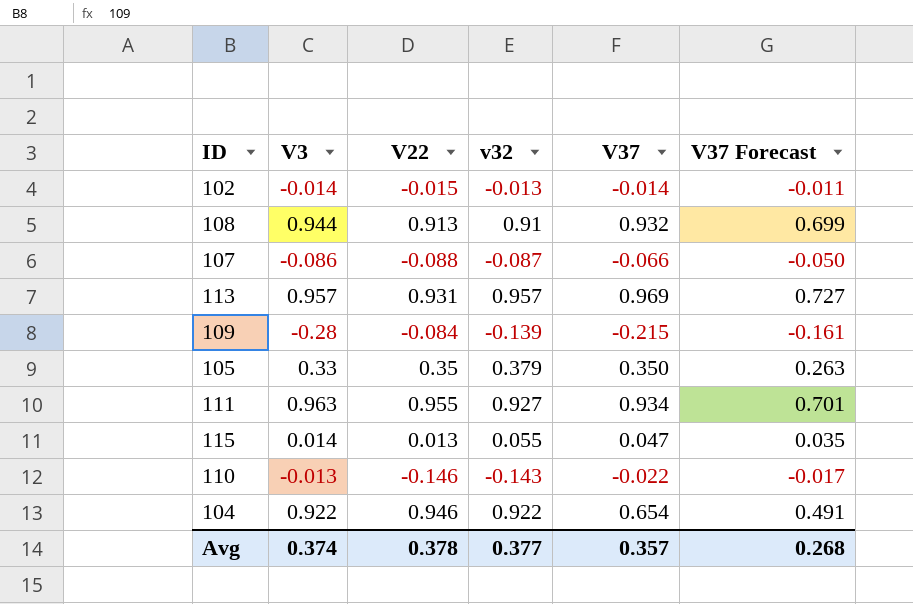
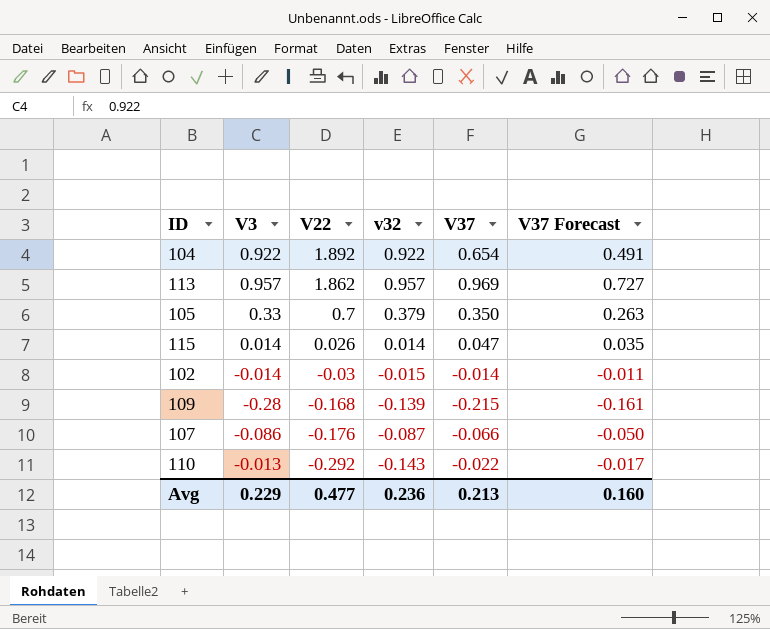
row order: none -> V22 descending
row 108: 0.944 | 0.913 | 0.91 | 0.932 | 0.699 -> none
row 111: 0.963 | 0.955 | 0.927 | 0.934 | 0.701 -> none
104 | V22: 0.946 -> 1.892
113 | V22: 0.931 -> 1.862
105 | V22: 0.35 -> 0.7
115 | V22: 0.013 -> 0.026
115 | v32: 0.055 -> 0.014
102 | V22: -0.015 -> -0.03
102 | v32: -0.013 -> -0.015
109 | V22: -0.084 -> -0.168
107 | V22: -0.088 -> -0.176
110 | V22: -0.146 -> -0.292
Avg | V3: 0.374 -> 0.229
Avg | V22: 0.378 -> 0.477
Avg | v32: 0.377 -> 0.236
Avg | V37: 0.357 -> 0.213
Avg | V37 Forecast: 0.268 -> 0.160

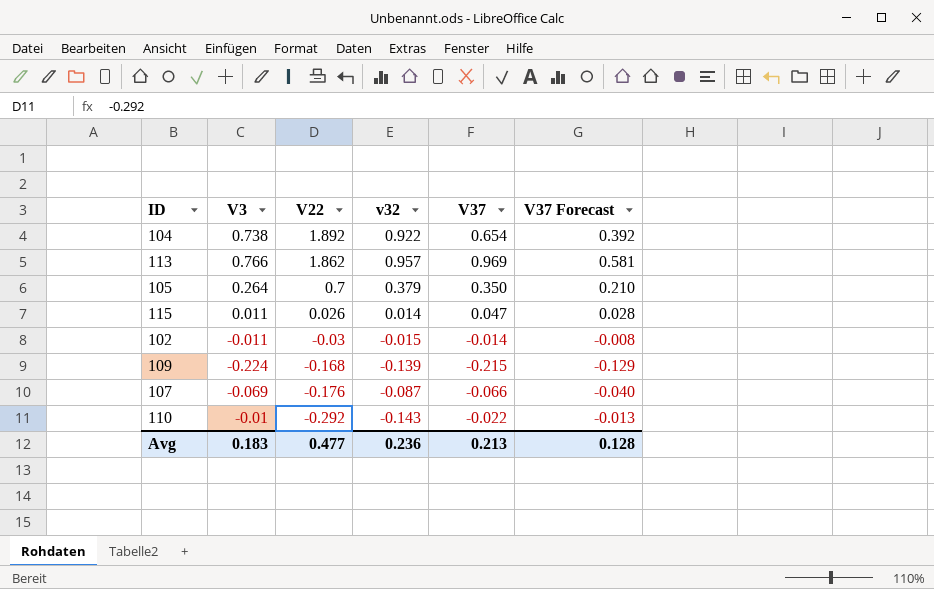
column V37 Forecast | formula: [V37] * 0.75 -> [V37] * 0.6
104 | V3: 0.922 -> 0.738
113 | V3: 0.957 -> 0.766
105 | V3: 0.33 -> 0.264
115 | V3: 0.014 -> 0.011
102 | V3: -0.014 -> -0.011
109 | V3: -0.28 -> -0.224
107 | V3: -0.086 -> -0.069
110 | V3: -0.013 -> -0.01
Avg | V3: 0.229 -> 0.183
Avg | V37 Forecast: 0.160 -> 0.128

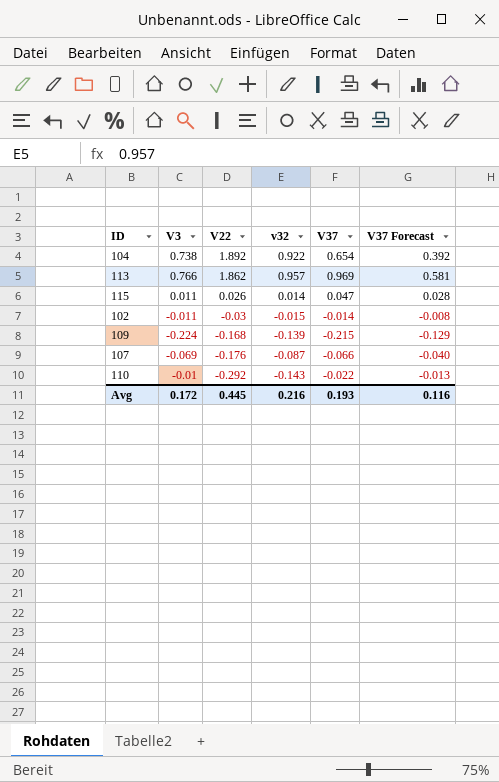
row 105: 0.264 | 0.7 | 0.379 | 0.350 | 0.210 -> none
Avg | V3: 0.183 -> 0.172
Avg | V22: 0.477 -> 0.445
Avg | v32: 0.236 -> 0.216
Avg | V37: 0.213 -> 0.193
Avg | V37 Forecast: 0.128 -> 0.116

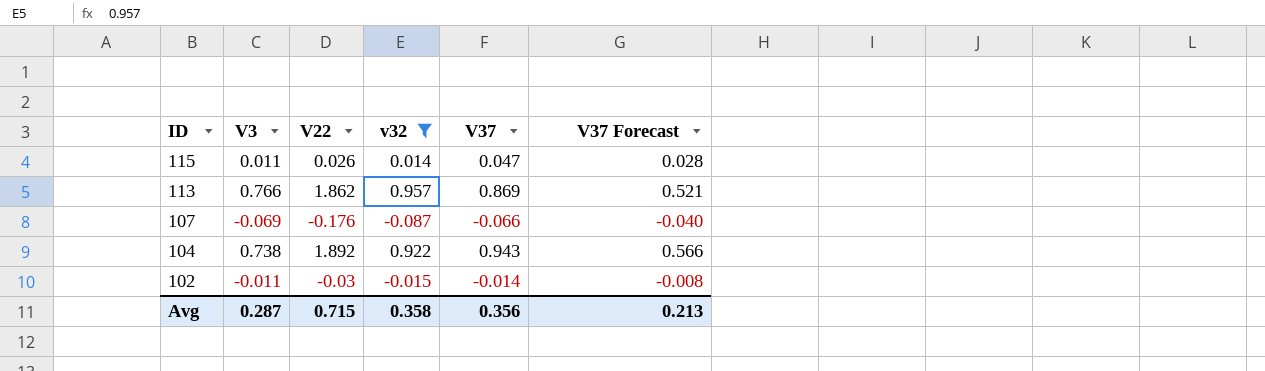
filter: none -> v32 >= -0.087
row order: V22 descending -> ID descending
113 | V37: 0.969 -> 0.869
113 | V37 Forecast: 0.581 -> 0.521
104 | V37: 0.654 -> 0.943
104 | V37 Forecast: 0.392 -> 0.566
Avg | V3: 0.172 -> 0.287
Avg | V22: 0.445 -> 0.715
Avg | v32: 0.216 -> 0.358
Avg | V37: 0.193 -> 0.356
Avg | V37 Forecast: 0.116 -> 0.213

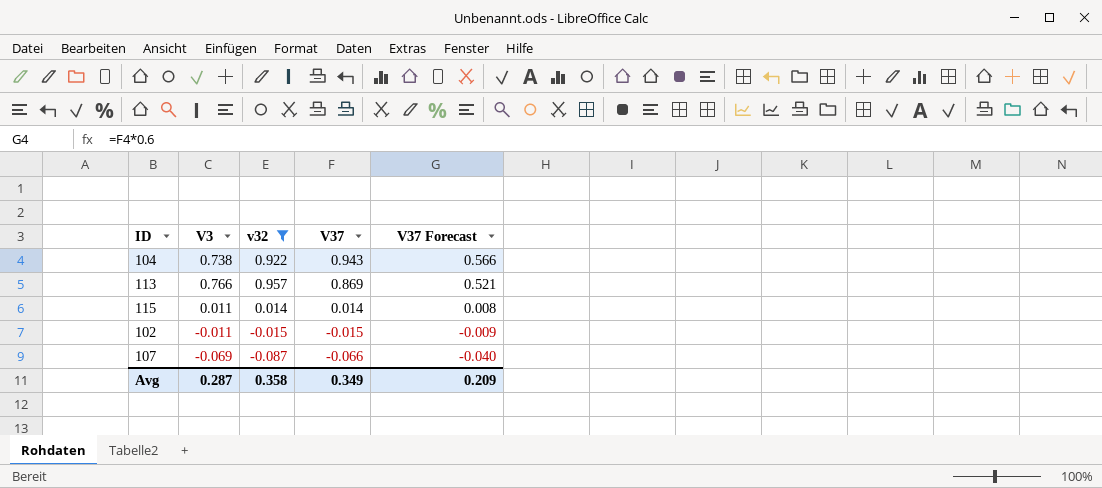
row order: ID descending -> V37 descending
column V22 | position: 3 -> none
115 | V37: 0.047 -> 0.014
115 | V37 Forecast: 0.028 -> 0.008
102 | V37: -0.014 -> -0.015
102 | V37 Forecast: -0.008 -> -0.009
Avg | V37: 0.356 -> 0.349
Avg | V37 Forecast: 0.213 -> 0.209

